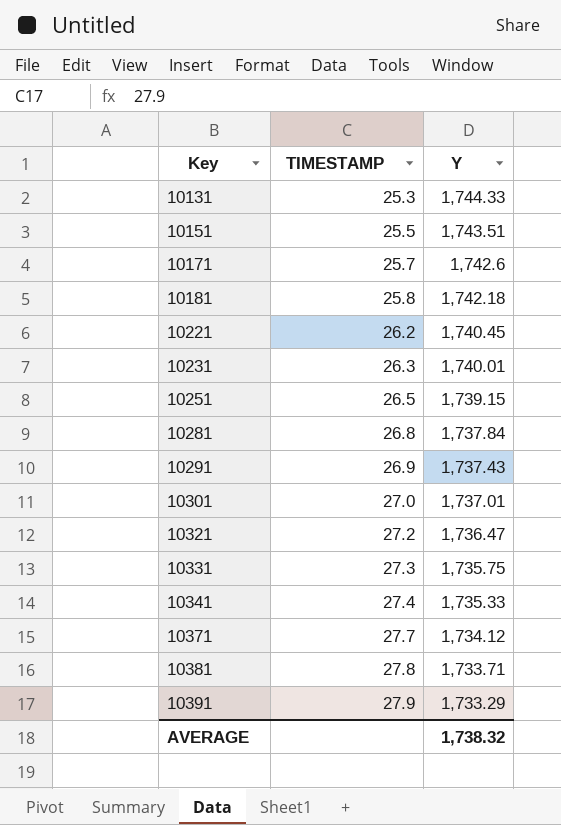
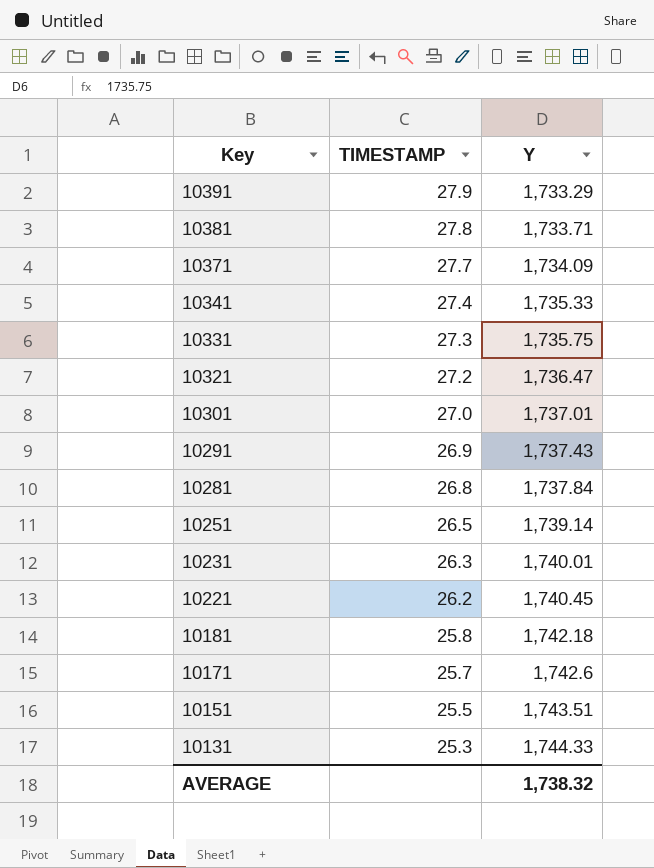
row order: Key ascending -> Key descending
10371 | Y: 1,734.12 -> 1,734.09
10251 | Y: 1,739.15 -> 1,739.14

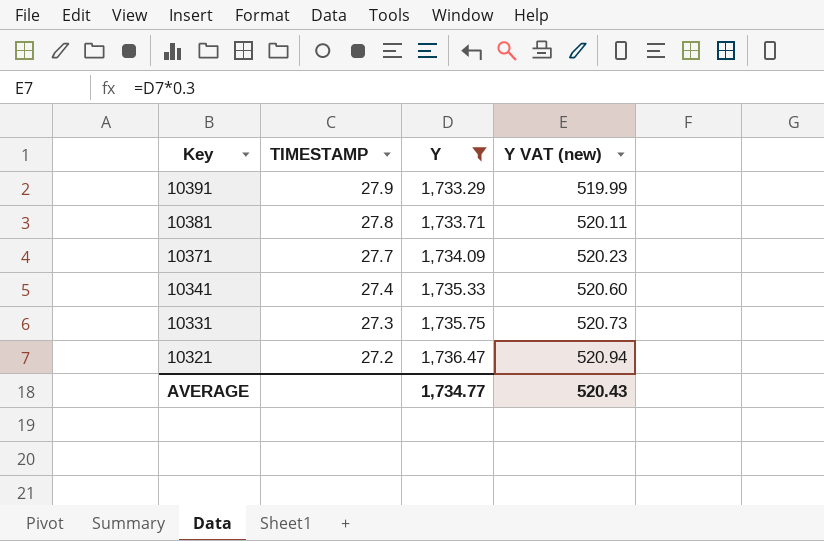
filter: none -> Y <= 1,736.47
column Y VAT (new) | formula: none -> [Y] * 0.3
AVERAGE | Y: 1,738.32 -> 1,734.77

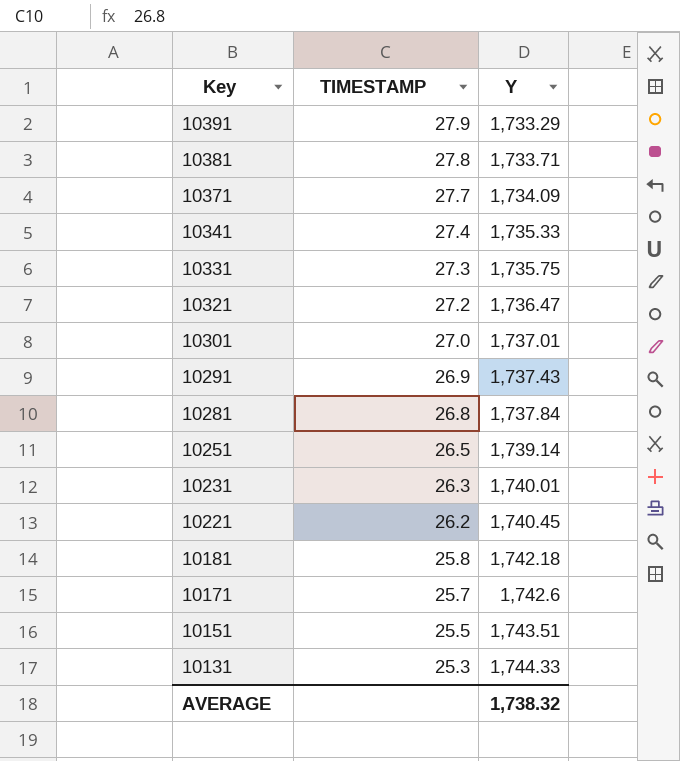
filter: Y <= 1,736.47 -> none
column Y VAT (new) | formula: [Y] * 0.3 -> none
AVERAGE | Y: 1,734.77 -> 1,738.32

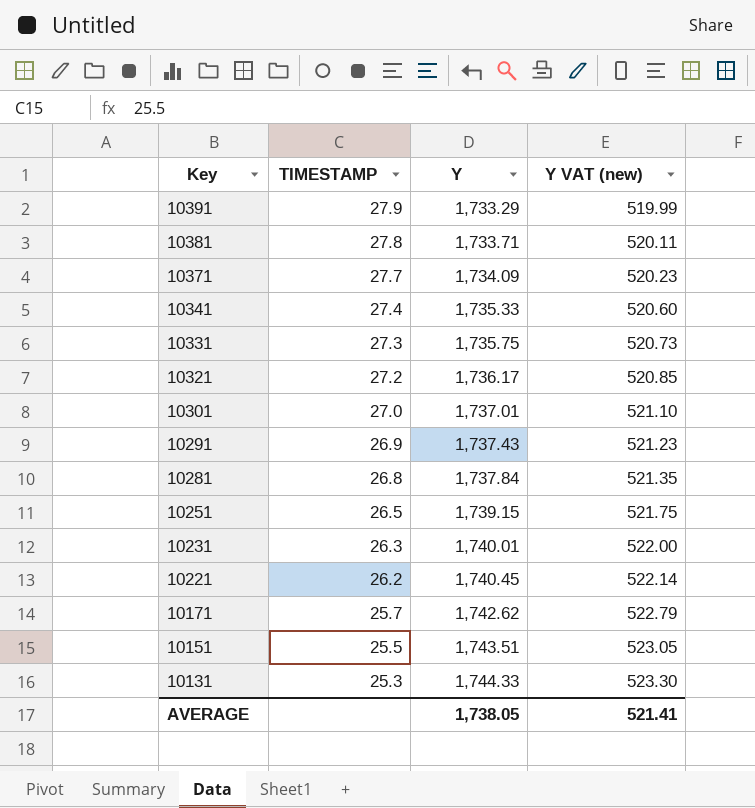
column Y VAT (new) | formula: none -> [Y] * 0.3
row 10181: 25.8 | 1,742.18 -> none
10321 | Y: 1,736.47 -> 1,736.17
10251 | Y: 1,739.14 -> 1,739.15
10171 | Y: 1,742.6 -> 1,742.62
AVERAGE | Y: 1,738.32 -> 1,738.05

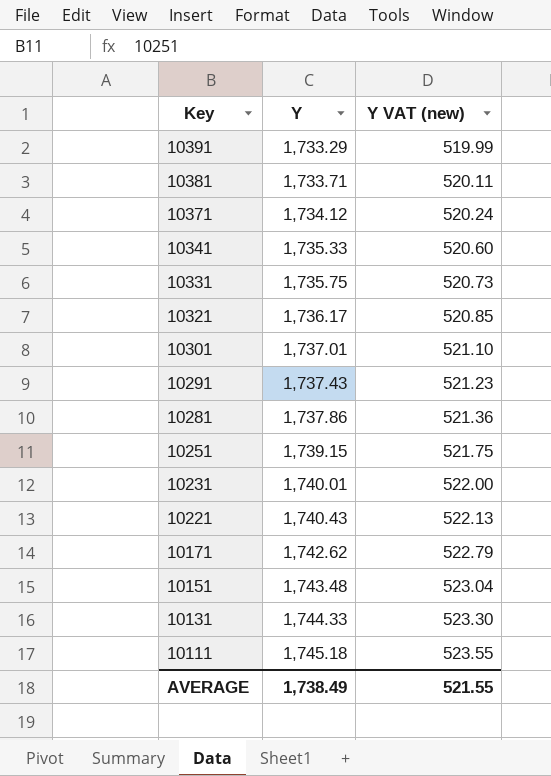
column TIMESTAMP | position: 2 -> none
10371 | Y: 1,734.09 -> 1,734.12
10371 | Y VAT (new): 520.23 -> 520.24
10281 | Y: 1,737.84 -> 1,737.86
10281 | Y VAT (new): 521.35 -> 521.36
10221 | Y: 1,740.45 -> 1,740.43
10221 | Y VAT (new): 522.14 -> 522.13
10151 | Y: 1,743.51 -> 1,743.48
10151 | Y VAT (new): 523.05 -> 523.04
row 10111: none -> 1,745.18 | 523.55
AVERAGE | Y: 1,738.05 -> 1,738.49
AVERAGE | Y VAT (new): 521.41 -> 521.55

